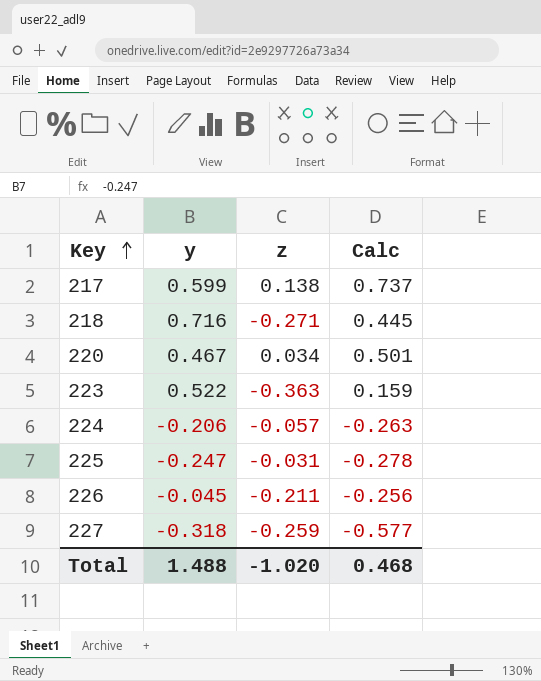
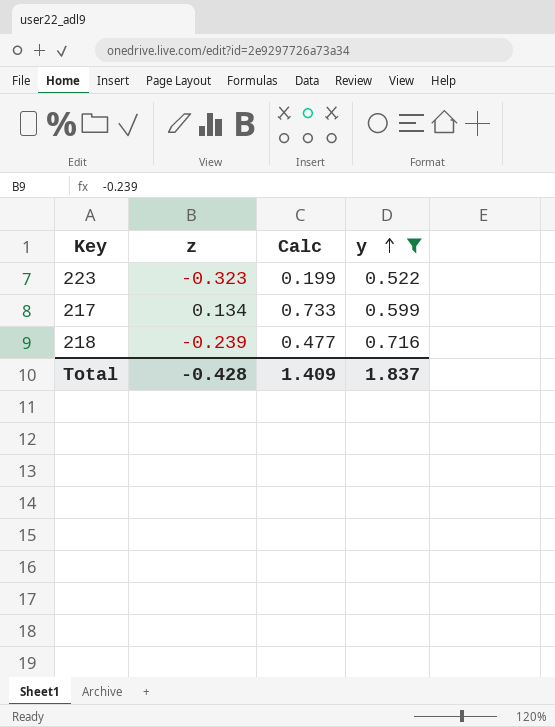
filter: none -> y >= 0.522
row order: Key ascending -> y ascending
column y | position: 2 -> 4
223 | z: -0.363 -> -0.323
223 | Calc: 0.159 -> 0.199
217 | z: 0.138 -> 0.134
217 | Calc: 0.737 -> 0.733
218 | z: -0.271 -> -0.239
218 | Calc: 0.445 -> 0.477
Total | z: -1.020 -> -0.428
Total | Calc: 0.468 -> 1.409
Total | y: 1.488 -> 1.837

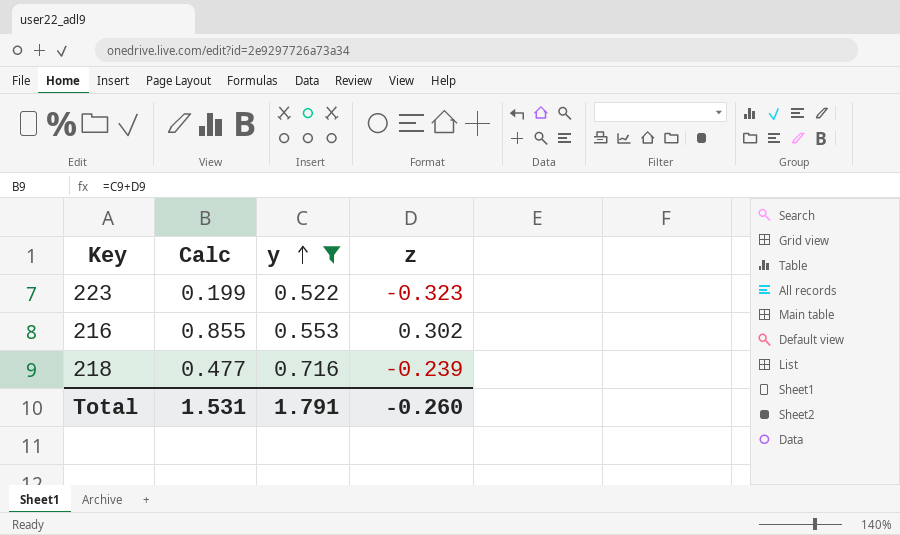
column z | position: 2 -> 4
row 217: 0.134 | 0.733 | 0.599 -> none
row 216: none -> 0.855 | 0.553 | 0.302
Total | Calc: 1.409 -> 1.531
Total | y: 1.837 -> 1.791
Total | z: -0.428 -> -0.260

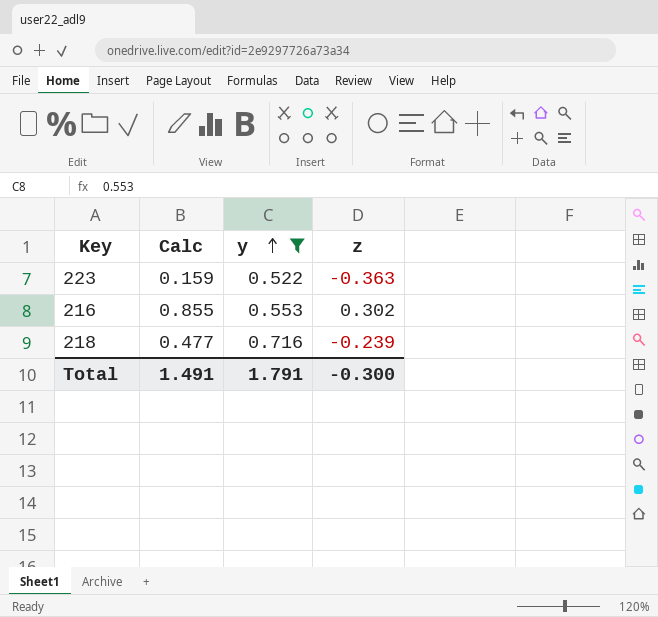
223 | Calc: 0.199 -> 0.159
223 | z: -0.323 -> -0.363
Total | Calc: 1.531 -> 1.491
Total | z: -0.260 -> -0.300

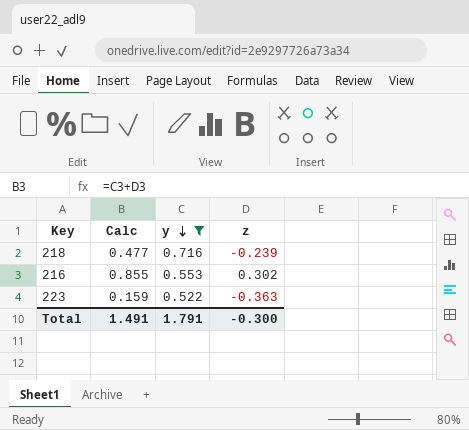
row order: y ascending -> y descending

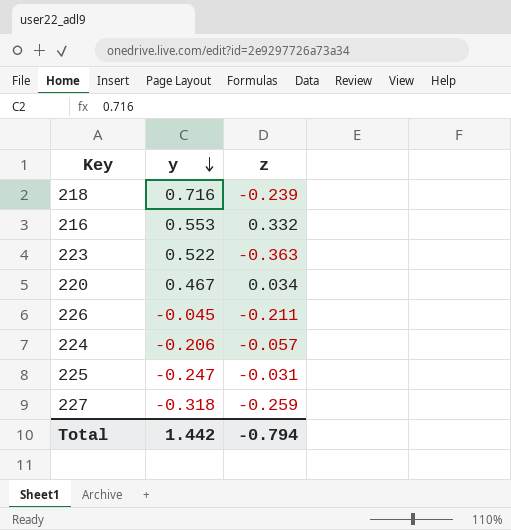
filter: y >= 0.522 -> none
column Calc | formula: [y] + [z] -> none
216 | z: 0.302 -> 0.332
Total | y: 1.791 -> 1.442
Total | z: -0.300 -> -0.794

